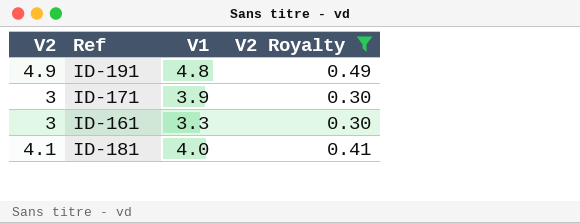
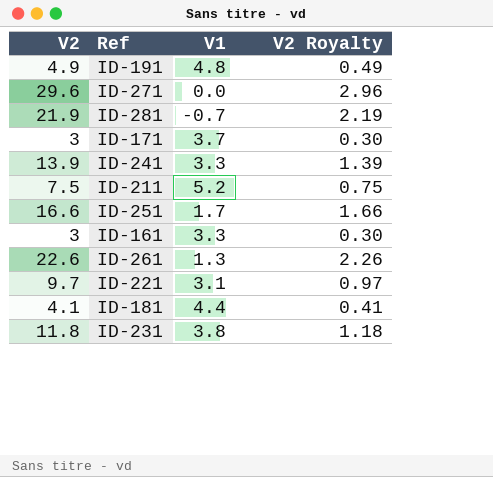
filter: V2 Royalty <= 0.49 -> none
ID-171 | V1: 3.9 -> 3.7
ID-181 | V1: 4.0 -> 4.4

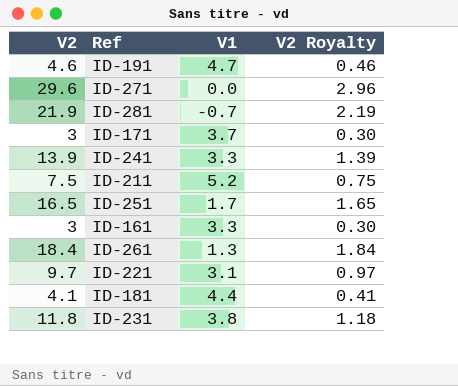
ID-191 | V2: 4.9 -> 4.6
ID-191 | V1: 4.8 -> 4.7
ID-191 | V2 Royalty: 0.49 -> 0.46
ID-251 | V2: 16.6 -> 16.5
ID-251 | V2 Royalty: 1.66 -> 1.65
ID-261 | V2: 22.6 -> 18.4
ID-261 | V2 Royalty: 2.26 -> 1.84

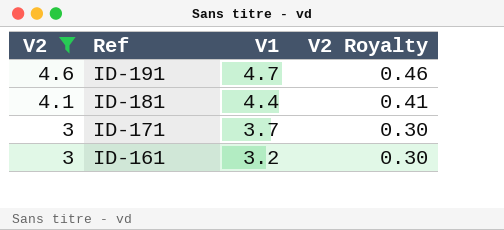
filter: none -> V2 <= 4.6
row order: none -> V2 descending
ID-161 | V1: 3.3 -> 3.2

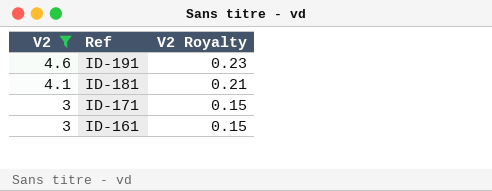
column V1 | position: 3 -> none
column V2 Royalty | formula: [V2] * 0.1 -> [V2] * 0.05

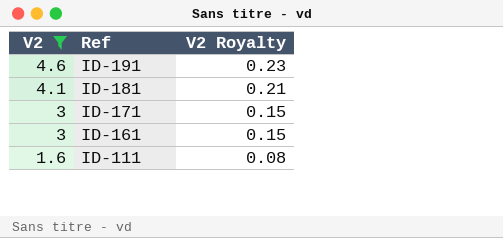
row ID-111: none -> 1.6 | 0.08

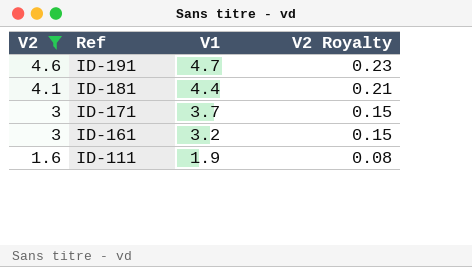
column V1 | position: none -> 3

